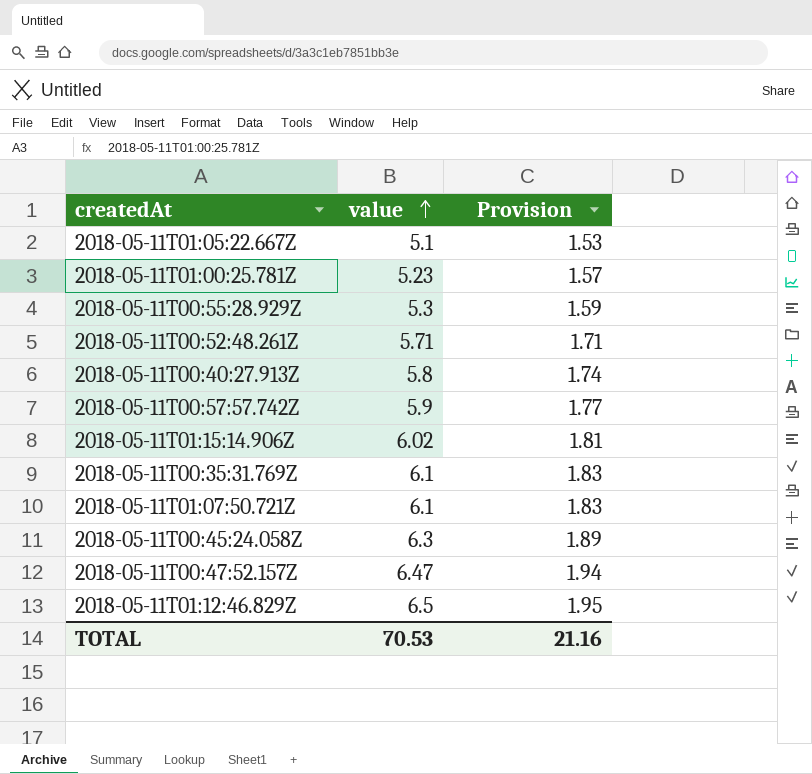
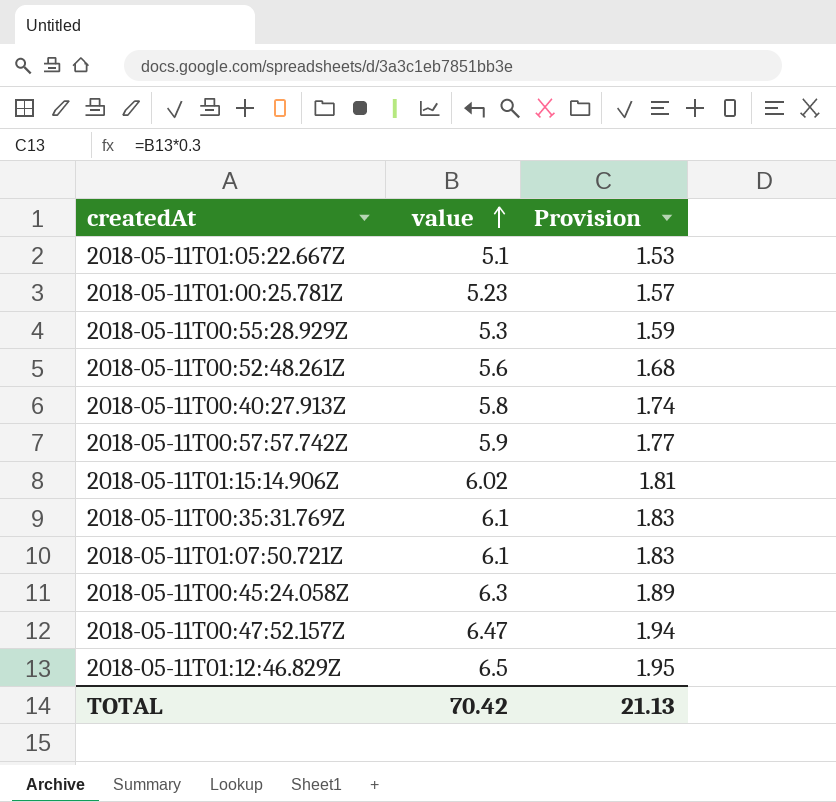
2018-05-11T00:52:48.261Z | value: 5.71 -> 5.6
2018-05-11T00:52:48.261Z | Provision: 1.71 -> 1.68
TOTAL | value: 70.53 -> 70.42
TOTAL | Provision: 21.16 -> 21.13

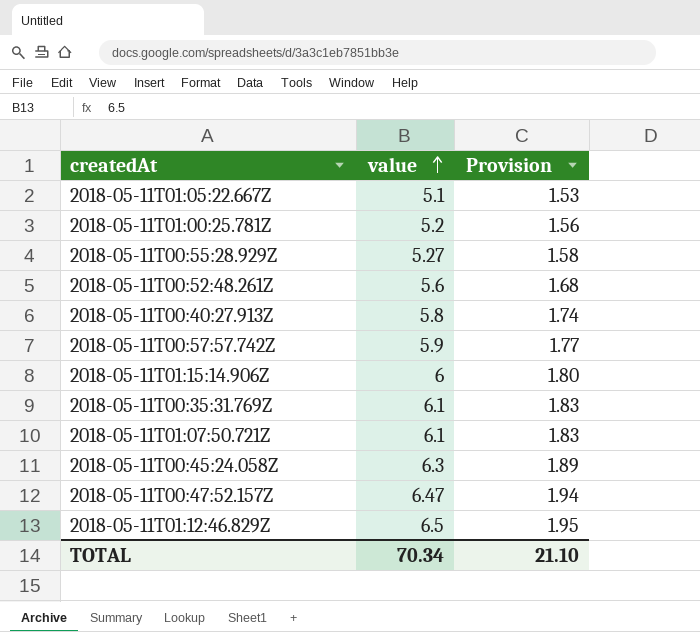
2018-05-11T01:00:25.781Z | value: 5.23 -> 5.2
2018-05-11T01:00:25.781Z | Provision: 1.57 -> 1.56
2018-05-11T00:55:28.929Z | value: 5.3 -> 5.27
2018-05-11T00:55:28.929Z | Provision: 1.59 -> 1.58
2018-05-11T01:15:14.906Z | value: 6.02 -> 6
2018-05-11T01:15:14.906Z | Provision: 1.81 -> 1.80
TOTAL | value: 70.42 -> 70.34
TOTAL | Provision: 21.13 -> 21.10

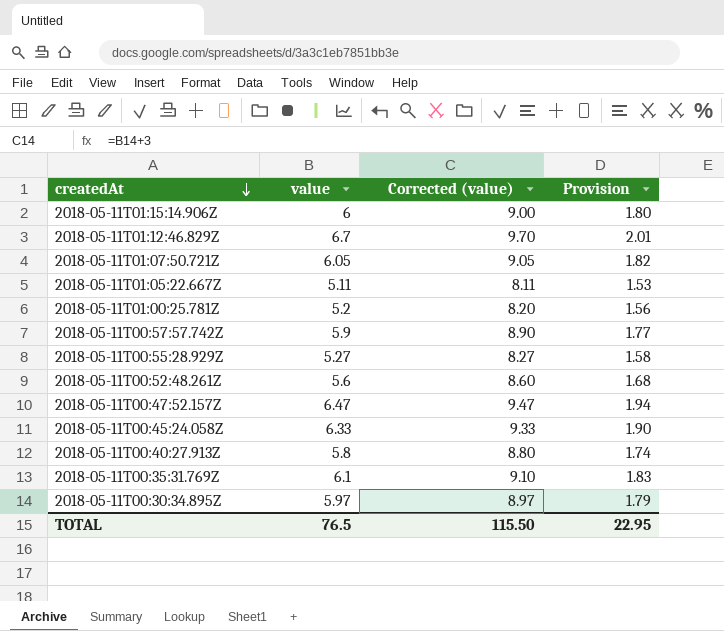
row order: value ascending -> createdAt descending
column Corrected (value) | formula: none -> [value] + 3
2018-05-11T01:12:46.829Z | value: 6.5 -> 6.7
2018-05-11T01:12:46.829Z | Provision: 1.95 -> 2.01
2018-05-11T01:07:50.721Z | value: 6.1 -> 6.05
2018-05-11T01:07:50.721Z | Provision: 1.83 -> 1.82
2018-05-11T01:05:22.667Z | value: 5.1 -> 5.11
2018-05-11T00:45:24.058Z | value: 6.3 -> 6.33
2018-05-11T00:45:24.058Z | Provision: 1.89 -> 1.90
row 2018-05-11T00:30:34.895Z: none -> 5.97 | 8.97 | 1.79
TOTAL | value: 70.34 -> 76.5
TOTAL | Provision: 21.10 -> 22.95

